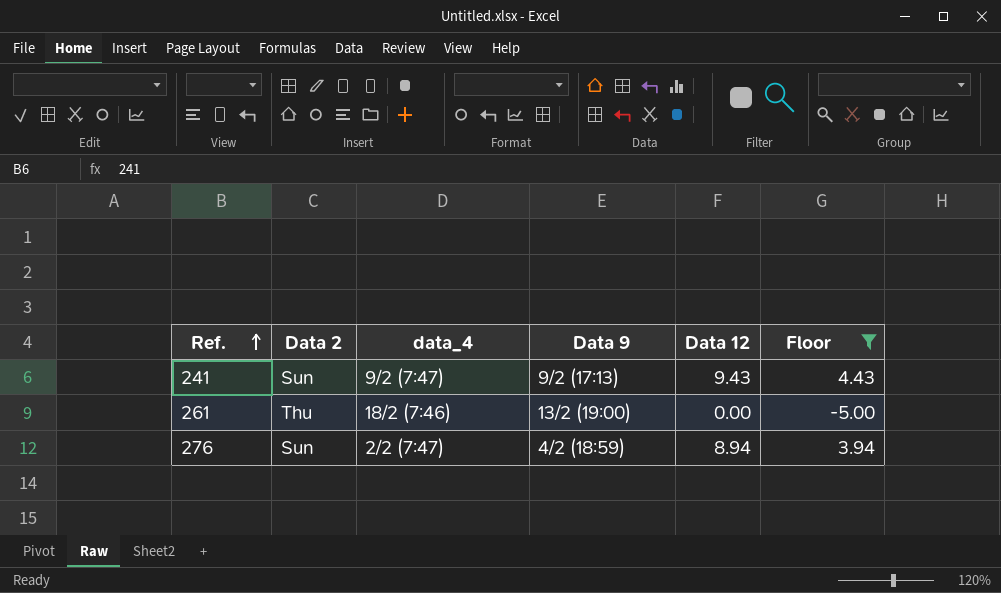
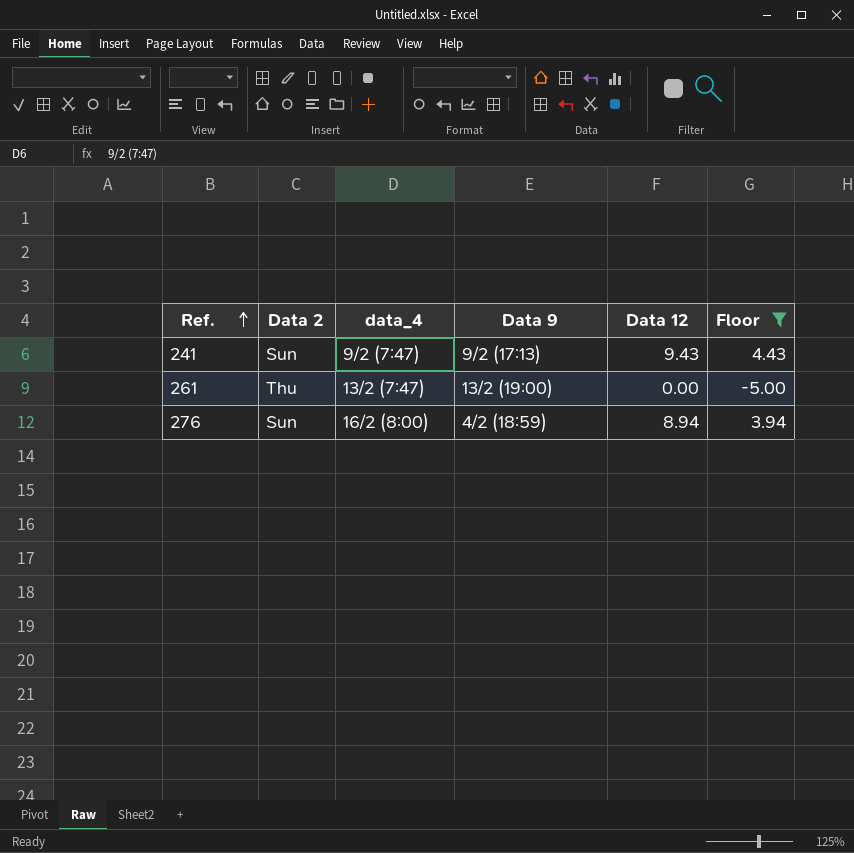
261 | data_4: 18/2 (7:46) -> 13/2 (7:47)
276 | data_4: 2/2 (7:47) -> 16/2 (8:00)

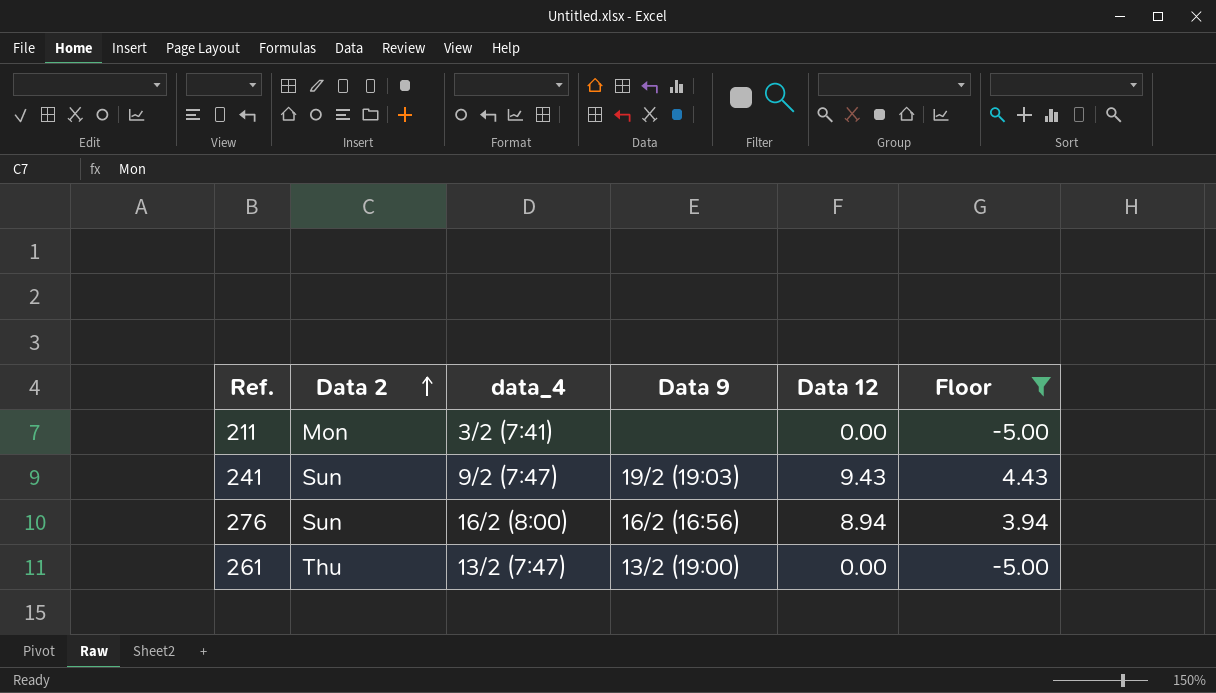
row order: Ref. ascending -> Data 2 ascending
row 211: none -> Mon | 3/2 (7:41) | none | 0.00 | -5.00
241 | Data 9: 9/2 (17:13) -> 19/2 (19:03)
276 | Data 9: 4/2 (18:59) -> 16/2 (16:56)

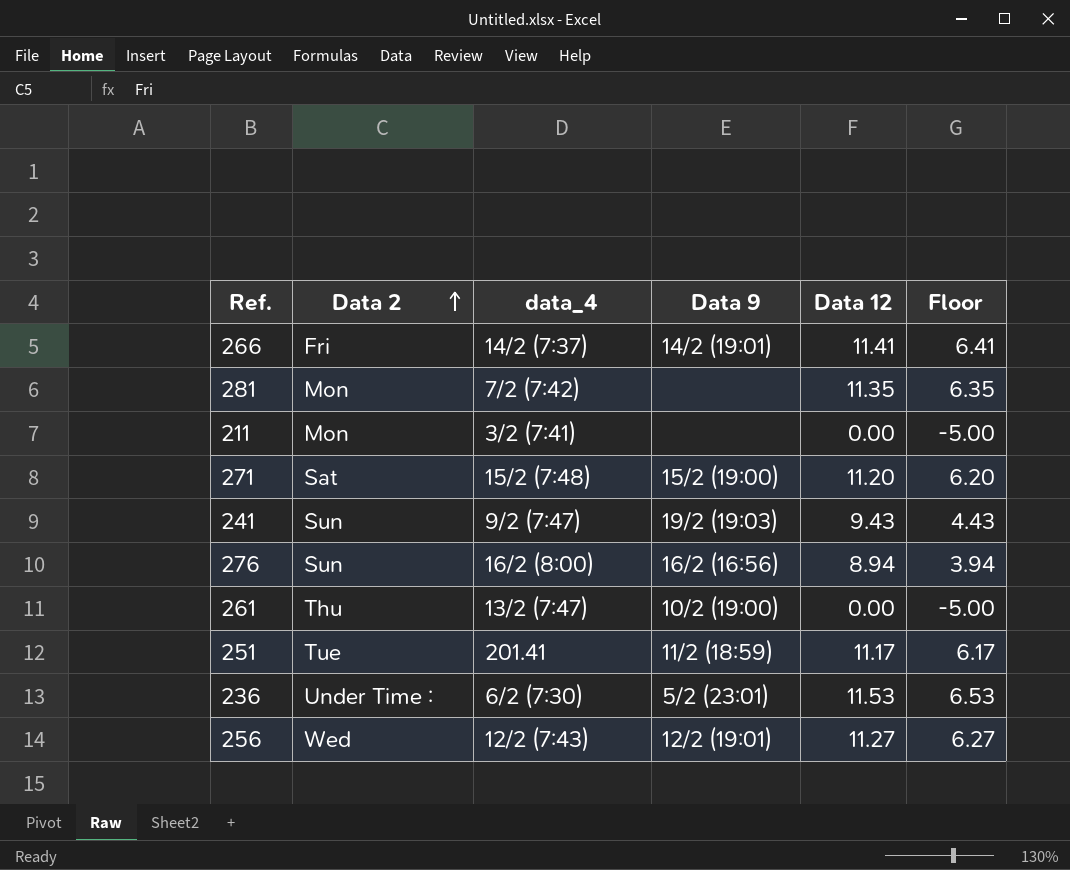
filter: Floor <= 4.43 -> none
261 | Data 9: 13/2 (19:00) -> 10/2 (19:00)

